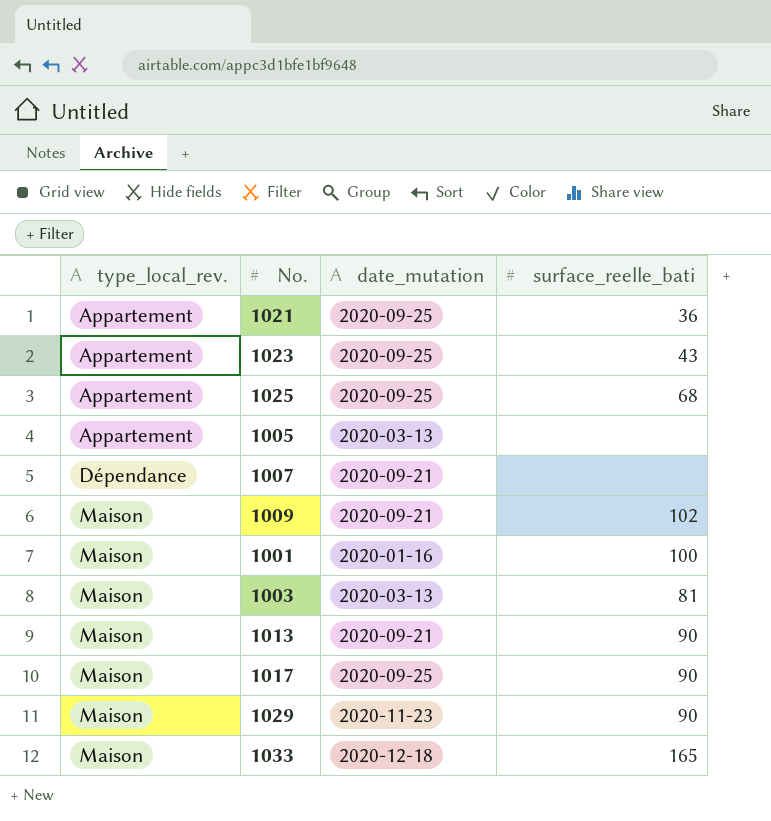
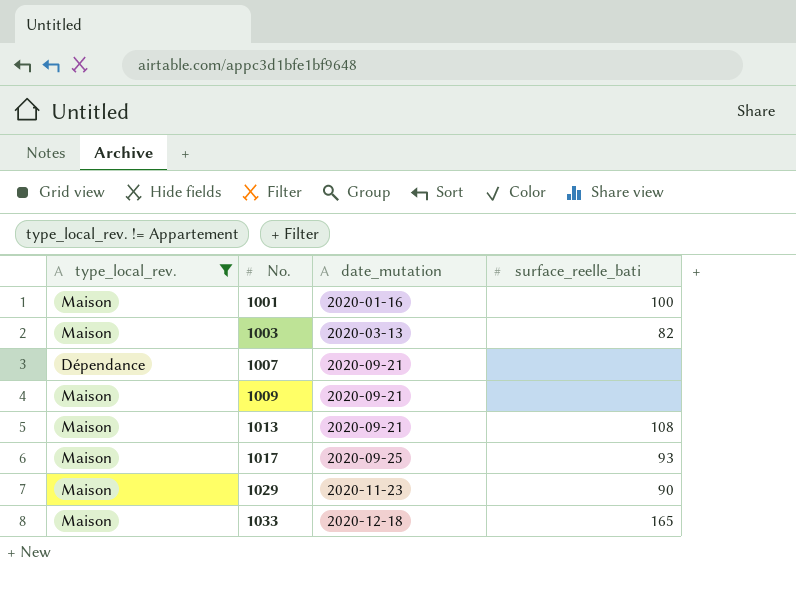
filter: none -> type_local_rev. != Appartement
row order: type_local_rev. ascending -> No. ascending
1003 | surface_reelle_bati: 81 -> 82
1009 | surface_reelle_bati: 102 -> none
1013 | surface_reelle_bati: 90 -> 108
1017 | surface_reelle_bati: 90 -> 93

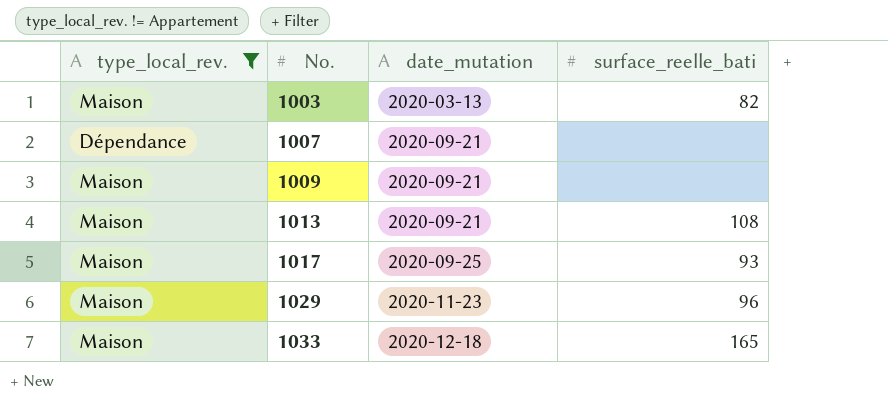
row 1001: Maison | 2020-01-16 | 100 -> none
1029 | surface_reelle_bati: 90 -> 96

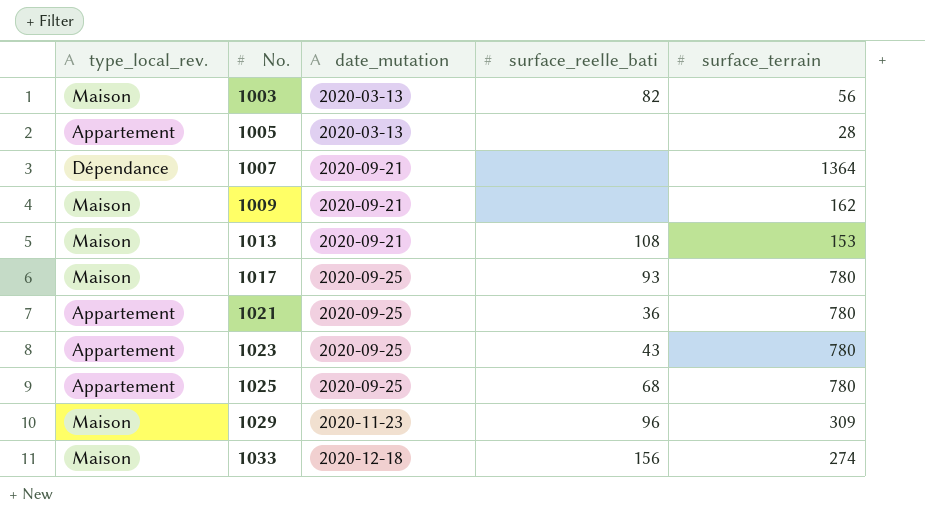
filter: type_local_rev. != Appartement -> none
column surface_terrain | position: none -> 5
1033 | surface_reelle_bati: 165 -> 156

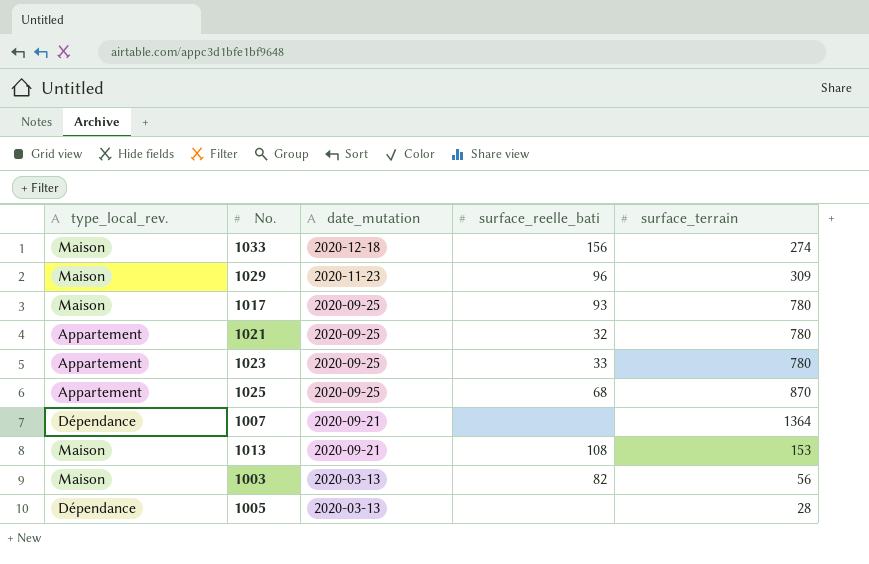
row order: No. ascending -> date_mutation descending
row 1009: Maison | 2020-09-21 | none | 162 -> none
1021 | surface_reelle_bati: 36 -> 32
1023 | surface_reelle_bati: 43 -> 33
1025 | surface_terrain: 780 -> 870
1005 | type_local_rev.: Appartement -> Dépendance

